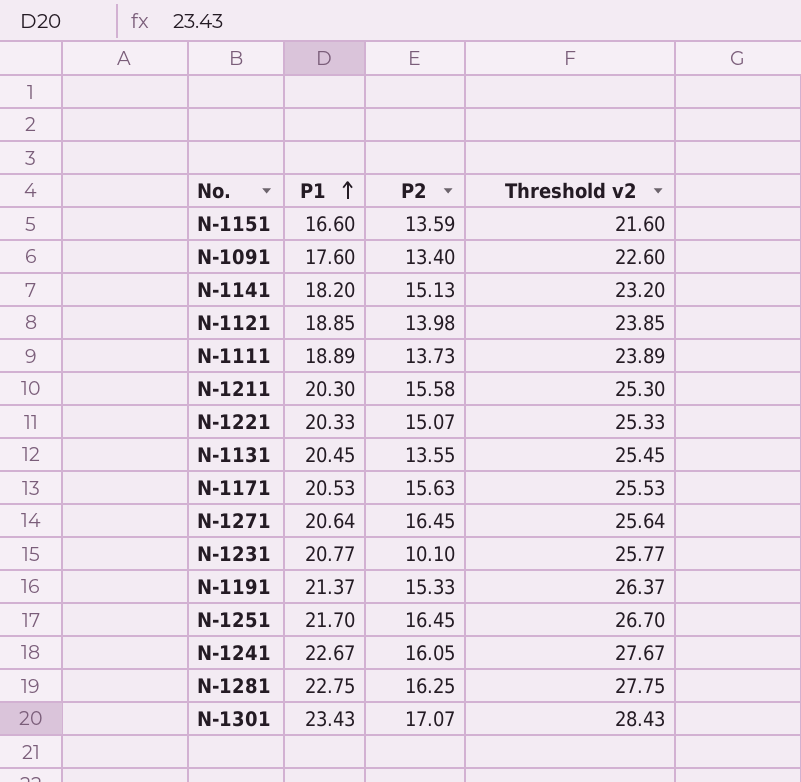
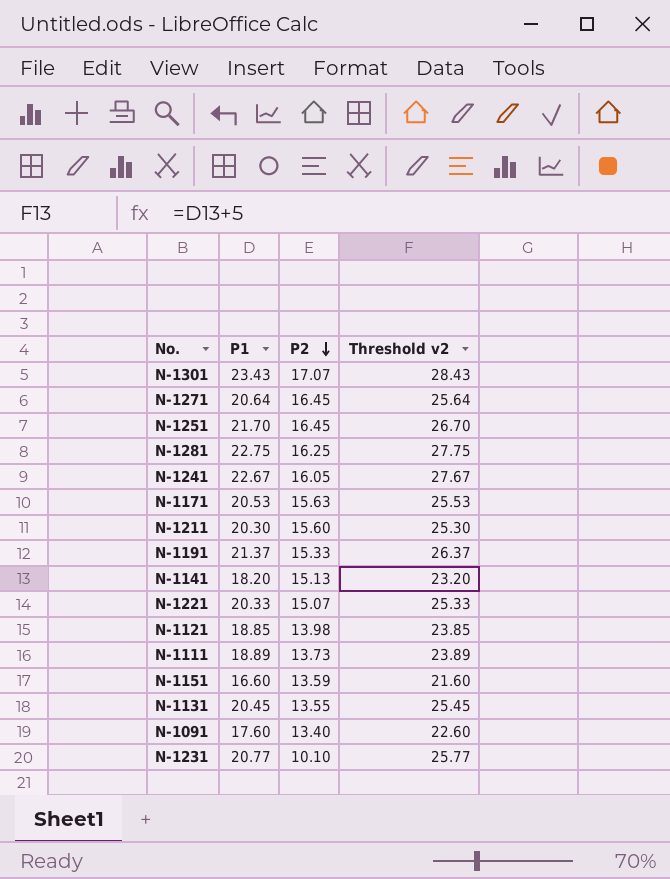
row order: P1 ascending -> P2 descending
N-1211 | P2: 15.58 -> 15.60

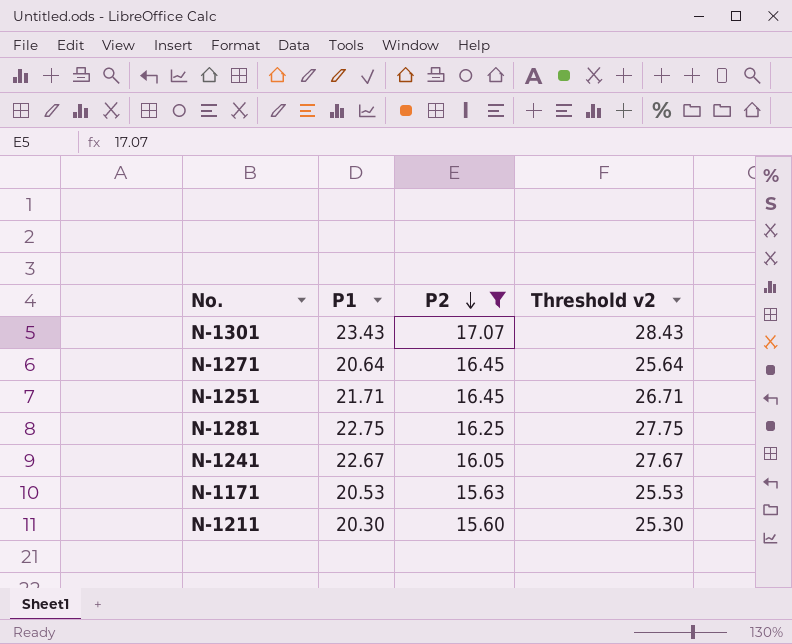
filter: none -> P2 >= 15.60
N-1251 | P1: 21.70 -> 21.71
N-1251 | Threshold v2: 26.70 -> 26.71

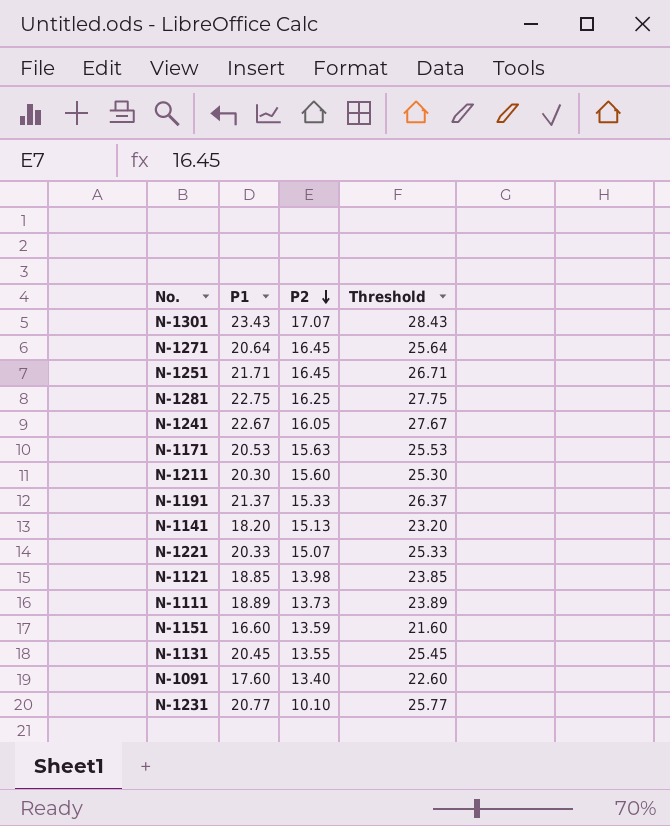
filter: P2 >= 15.60 -> none
column name: Threshold v2 -> Threshold

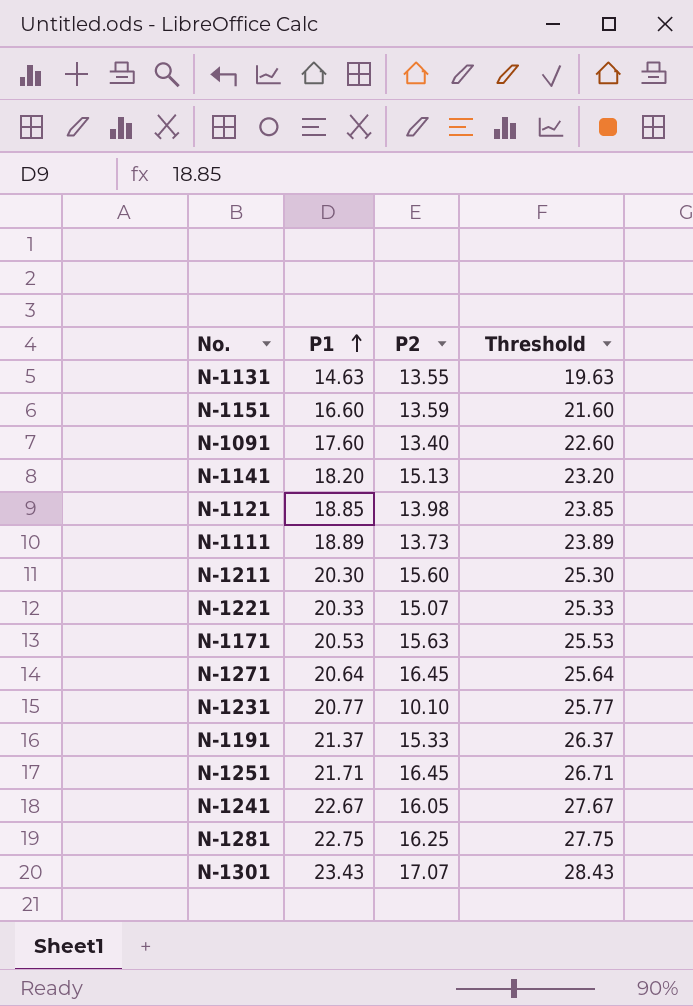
row order: P2 descending -> P1 ascending
N-1131 | P1: 20.45 -> 14.63
N-1131 | Threshold: 25.45 -> 19.63

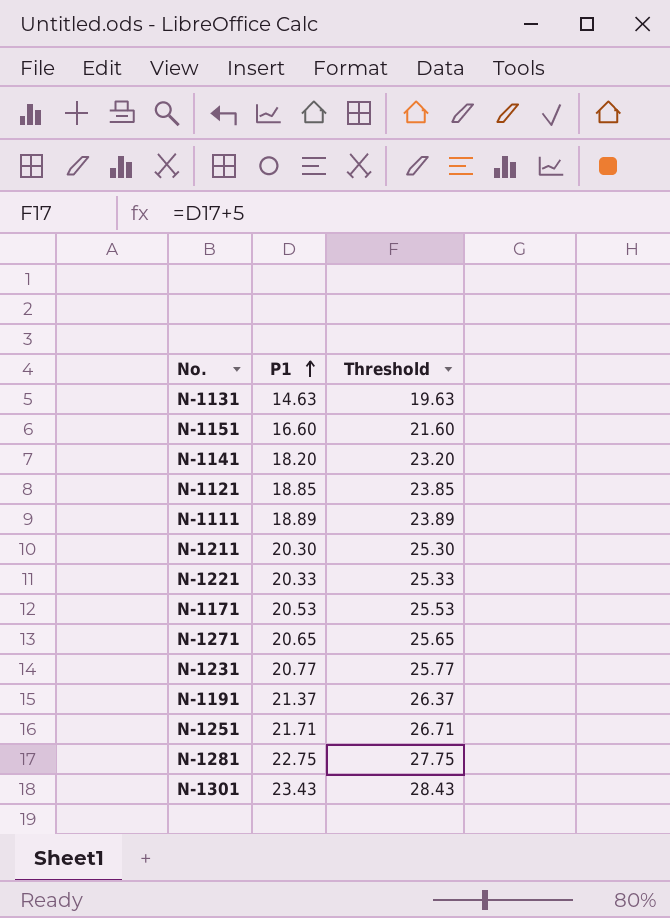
column P2 | position: 3 -> none
row N-1091: 17.60 | 13.40 | 22.60 -> none
row N-1241: 22.67 | 16.05 | 27.67 -> none
N-1271 | P1: 20.64 -> 20.65
N-1271 | Threshold: 25.64 -> 25.65

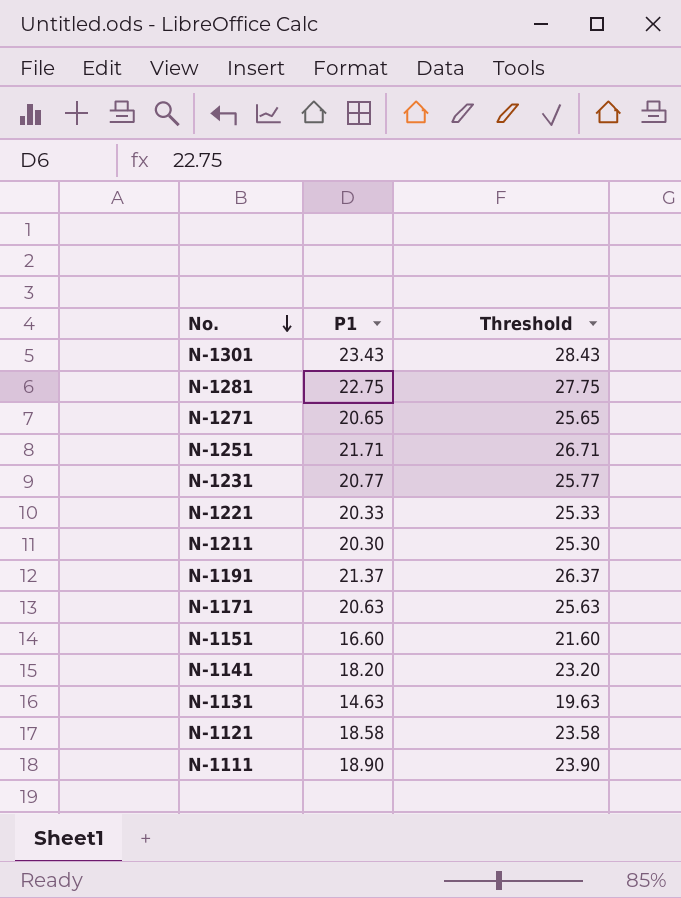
row order: P1 ascending -> No. descending
N-1171 | P1: 20.53 -> 20.63
N-1171 | Threshold: 25.53 -> 25.63
N-1121 | P1: 18.85 -> 18.58
N-1121 | Threshold: 23.85 -> 23.58
N-1111 | P1: 18.89 -> 18.90
N-1111 | Threshold: 23.89 -> 23.90

